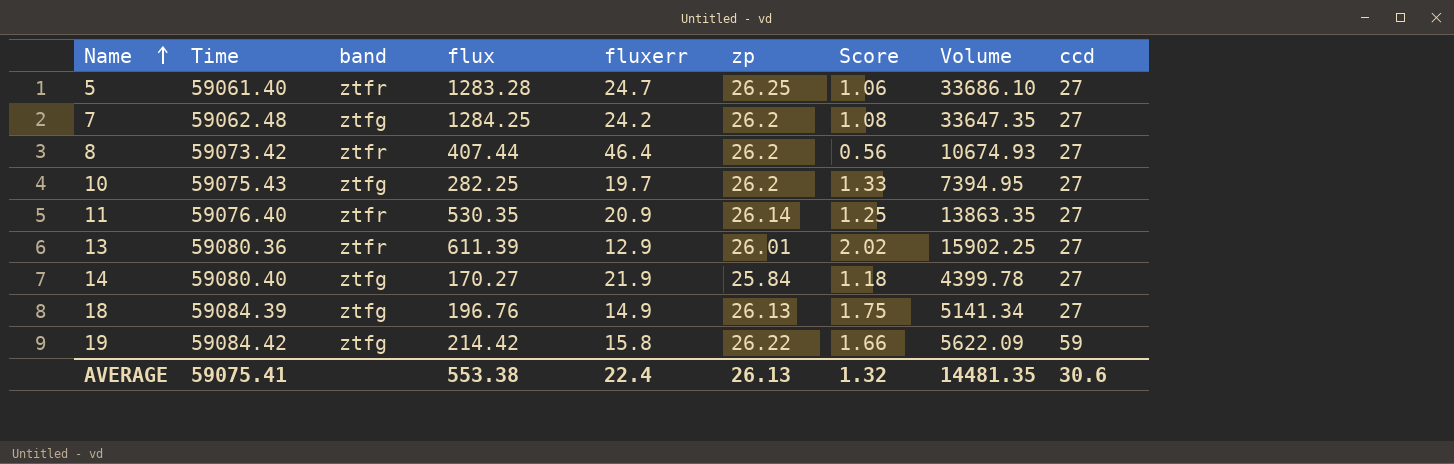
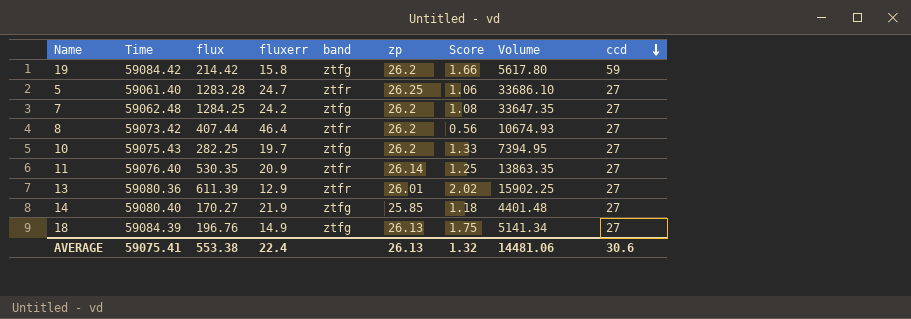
row order: Name ascending -> ccd descending
column band | position: 3 -> 5
19 | zp: 26.22 -> 26.2
19 | Volume: 5622.09 -> 5617.80
14 | zp: 25.84 -> 25.85
14 | Volume: 4399.78 -> 4401.48
AVERAGE | Volume: 14481.35 -> 14481.06

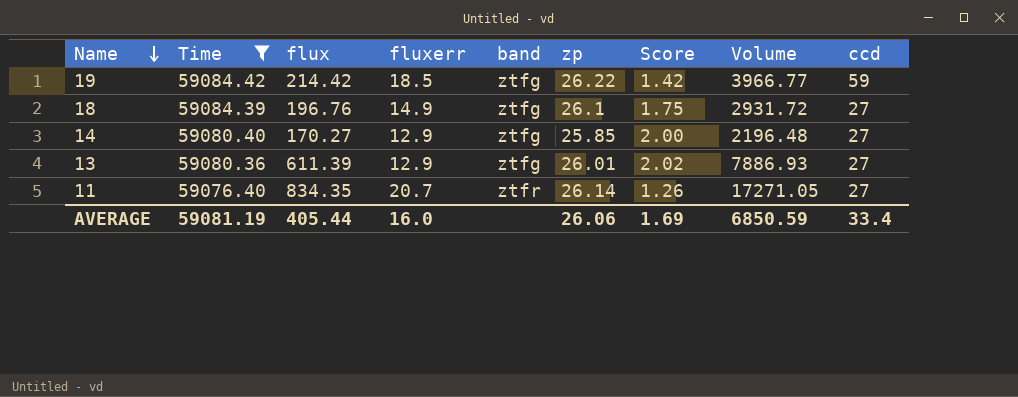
filter: none -> Time >= 59076.40
row order: ccd descending -> Name descending
column Volume | formula: [flux] * [zp] -> [flux] * [fluxerr]
19 | fluxerr: 15.8 -> 18.5
19 | zp: 26.2 -> 26.22
19 | Score: 1.66 -> 1.42
18 | zp: 26.13 -> 26.1
14 | fluxerr: 21.9 -> 12.9
14 | Score: 1.18 -> 2.00
13 | band: ztfr -> ztfg
11 | flux: 530.35 -> 834.35
11 | fluxerr: 20.9 -> 20.7
11 | Score: 1.25 -> 1.26
AVERAGE | Time: 59075.41 -> 59081.19
AVERAGE | flux: 553.38 -> 405.44
AVERAGE | fluxerr: 22.4 -> 16.0
AVERAGE | zp: 26.13 -> 26.06
AVERAGE | Score: 1.32 -> 1.69
AVERAGE | Volume: 14481.06 -> 6850.59
AVERAGE | ccd: 30.6 -> 33.4

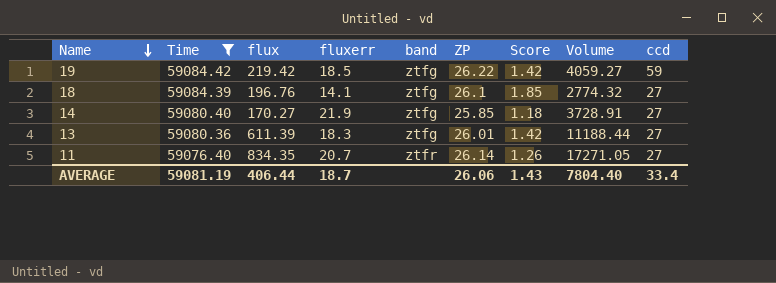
column name: zp -> ZP
19 | flux: 214.42 -> 219.42
19 | Volume: 3966.77 -> 4059.27
18 | fluxerr: 14.9 -> 14.1
18 | Score: 1.75 -> 1.85
18 | Volume: 2931.72 -> 2774.32
14 | fluxerr: 12.9 -> 21.9
14 | Score: 2.00 -> 1.18
14 | Volume: 2196.48 -> 3728.91
13 | fluxerr: 12.9 -> 18.3
13 | Score: 2.02 -> 1.42
13 | Volume: 7886.93 -> 11188.44
AVERAGE | flux: 405.44 -> 406.44
AVERAGE | fluxerr: 16.0 -> 18.7
AVERAGE | Score: 1.69 -> 1.43
AVERAGE | Volume: 6850.59 -> 7804.40

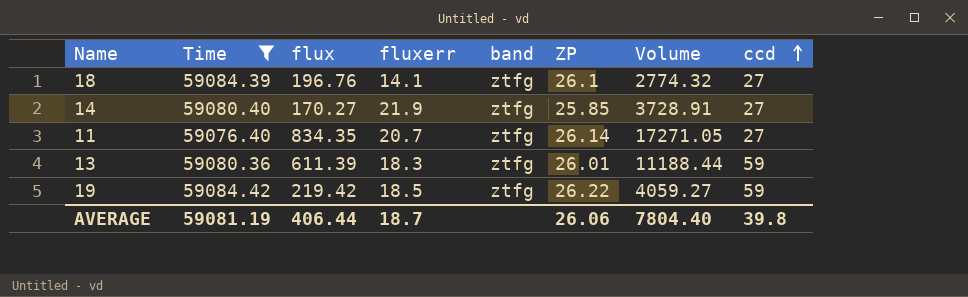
row order: Name descending -> ccd ascending
column Score | formula: [ZP] / [fluxerr] -> none
11 | band: ztfr -> ztfg
13 | ccd: 27 -> 59
AVERAGE | ccd: 33.4 -> 39.8

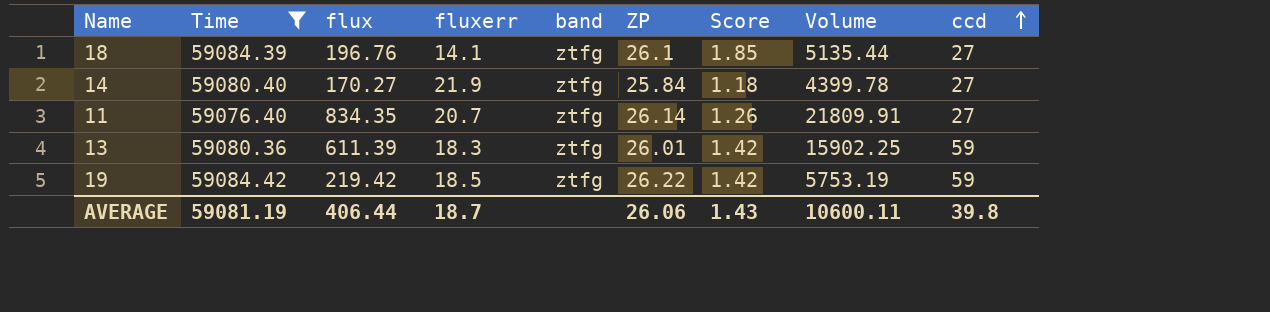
column Score | formula: none -> [ZP] / [fluxerr]
column Volume | formula: [flux] * [fluxerr] -> [flux] * [ZP]
14 | ZP: 25.85 -> 25.84
AVERAGE | Volume: 7804.40 -> 10600.11

